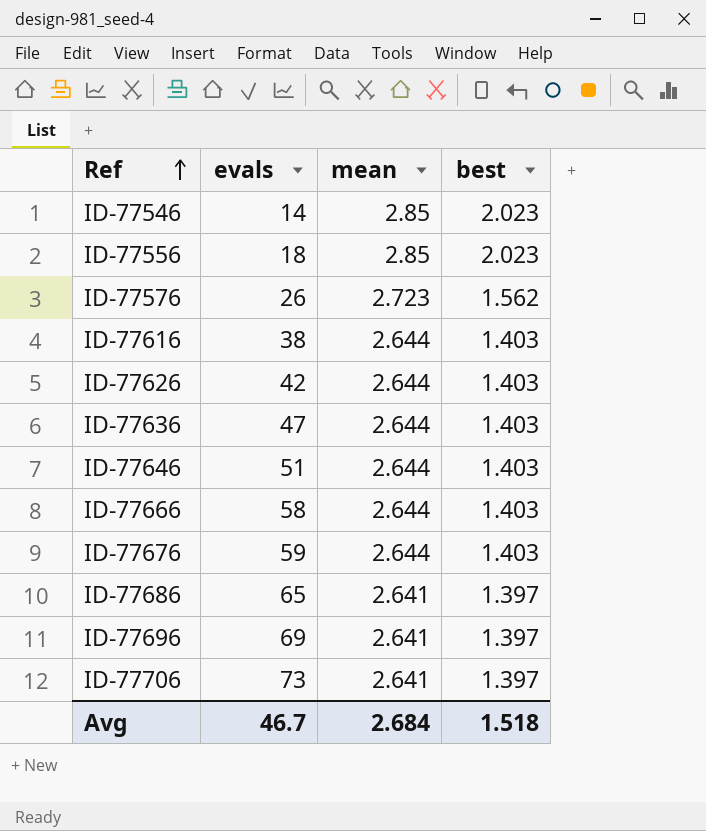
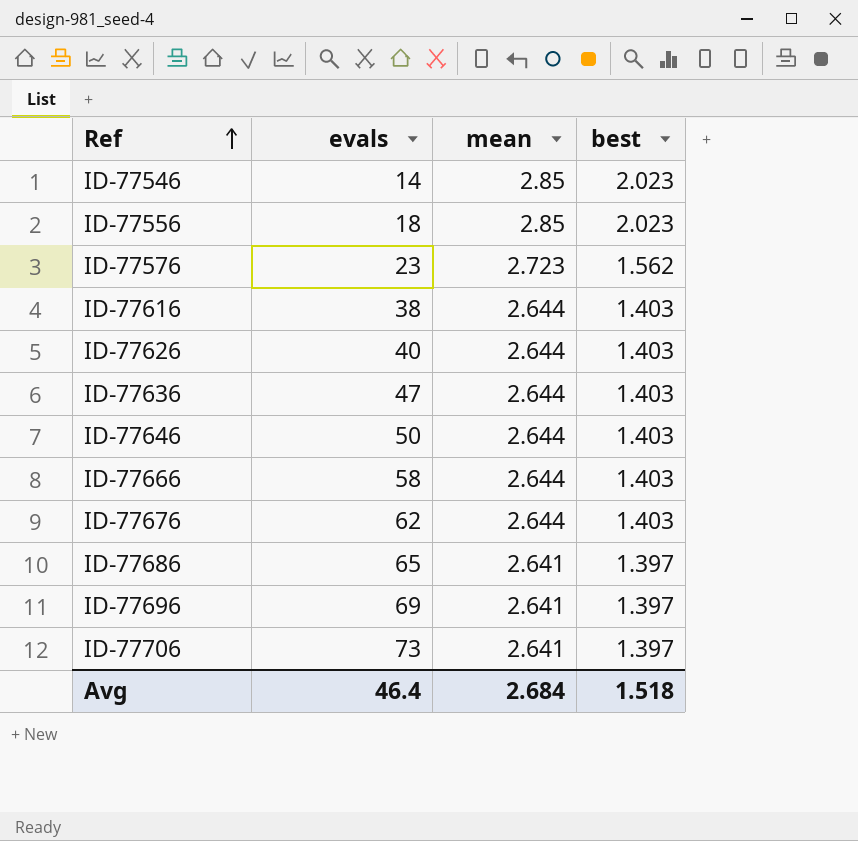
ID-77576 | evals: 26 -> 23
ID-77626 | evals: 42 -> 40
ID-77646 | evals: 51 -> 50
ID-77676 | evals: 59 -> 62
Avg | evals: 46.7 -> 46.4

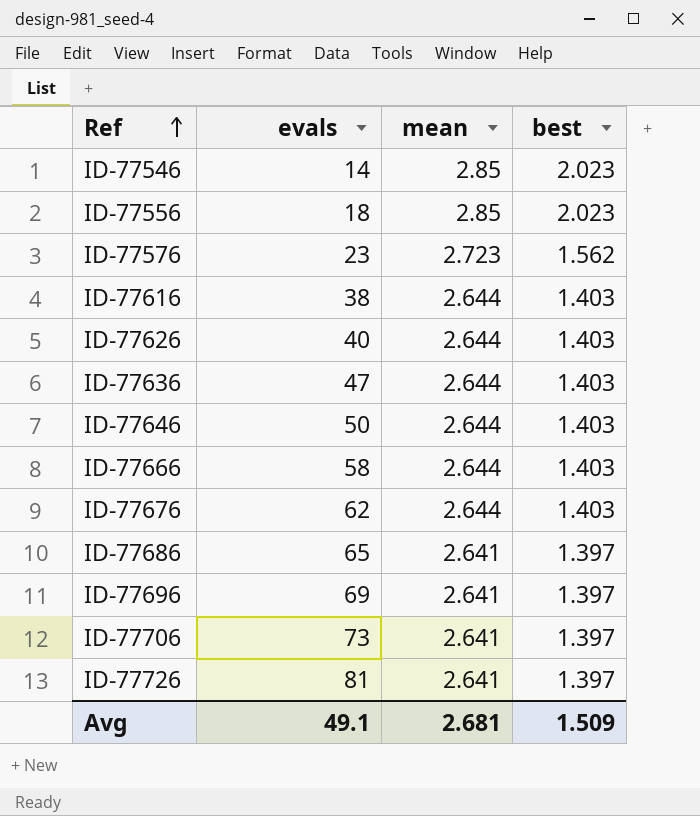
row ID-77726: none -> 81 | 2.641 | 1.397
Avg | evals: 46.4 -> 49.1
Avg | mean: 2.684 -> 2.681
Avg | best: 1.518 -> 1.509

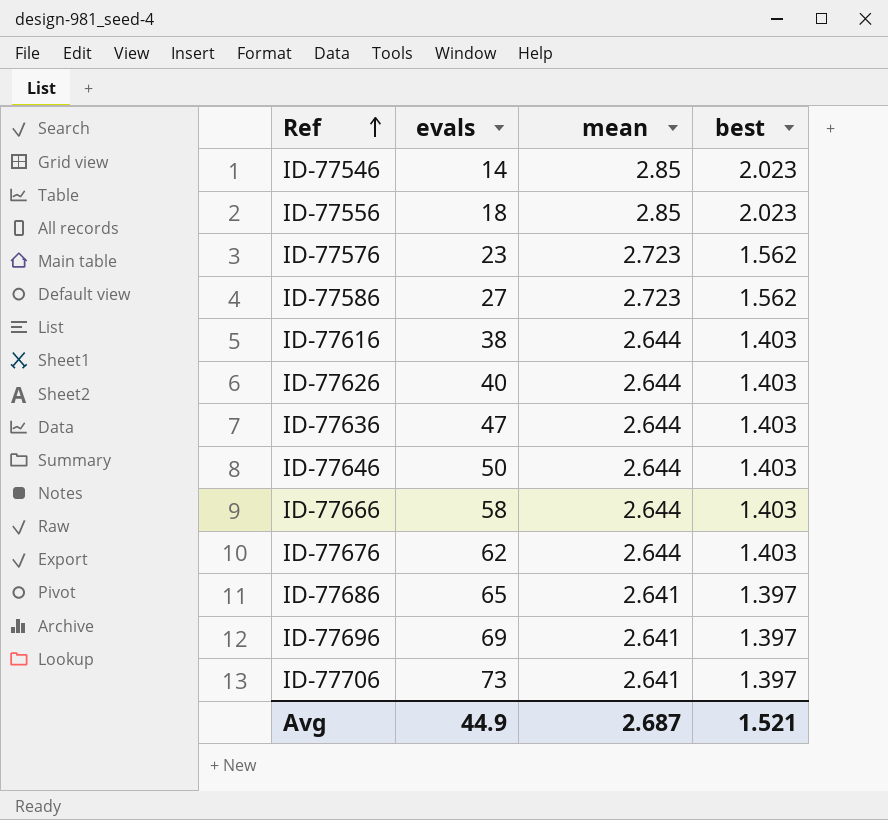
row ID-77726: 81 | 2.641 | 1.397 -> none
row ID-77586: none -> 27 | 2.723 | 1.562
Avg | evals: 49.1 -> 44.9
Avg | mean: 2.681 -> 2.687
Avg | best: 1.509 -> 1.521

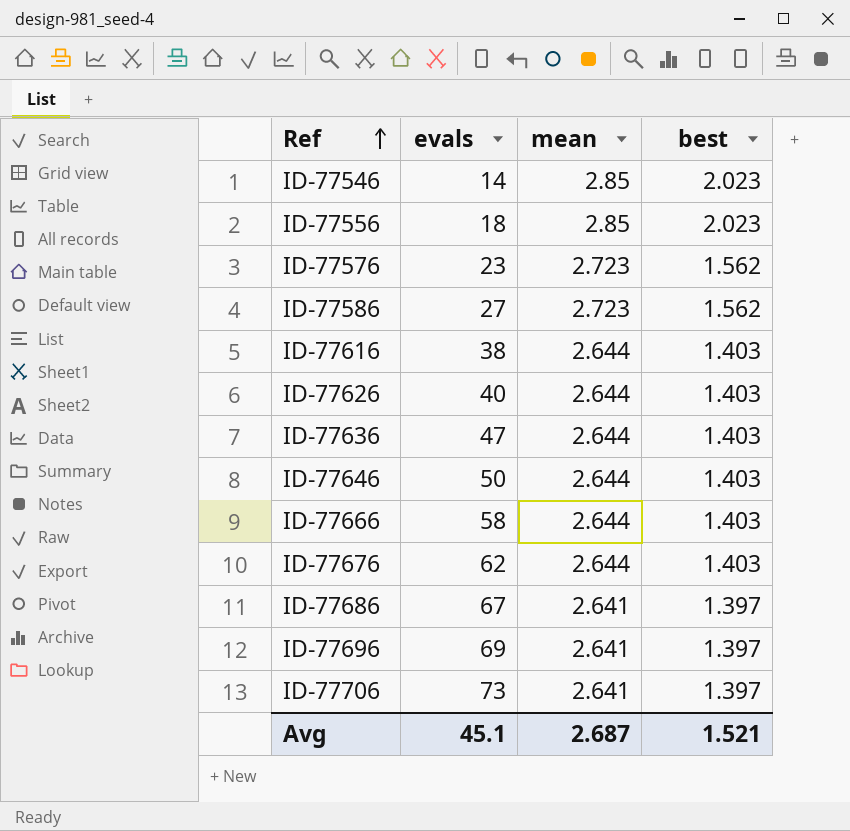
ID-77686 | evals: 65 -> 67
Avg | evals: 44.9 -> 45.1

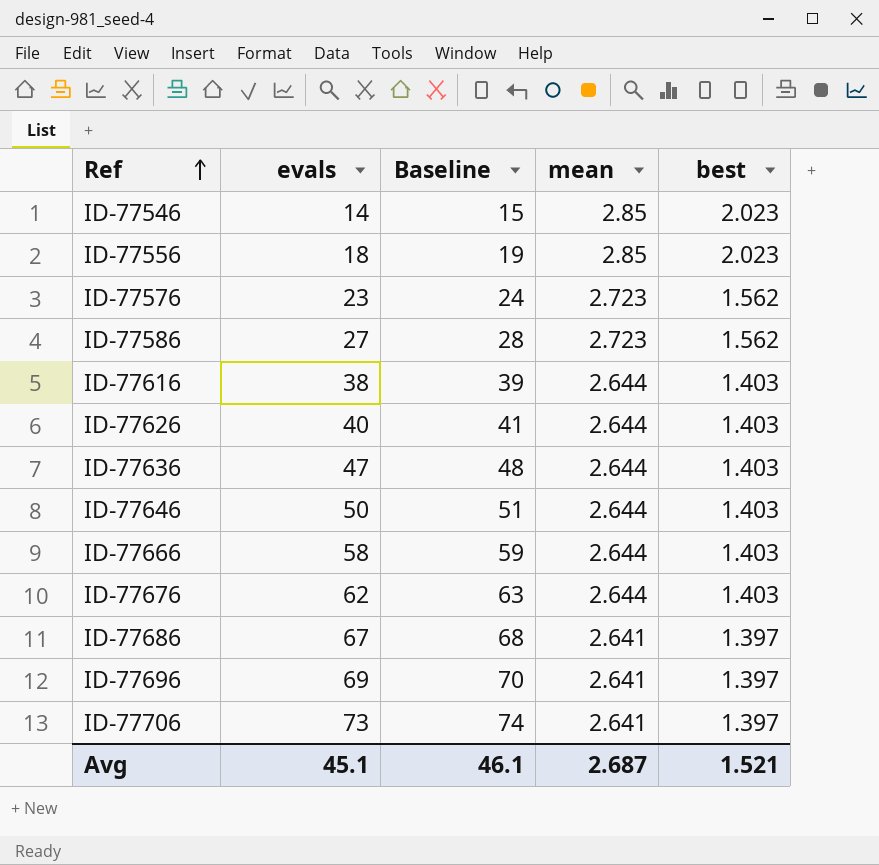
column Baseline | formula: none -> [evals] + 1

